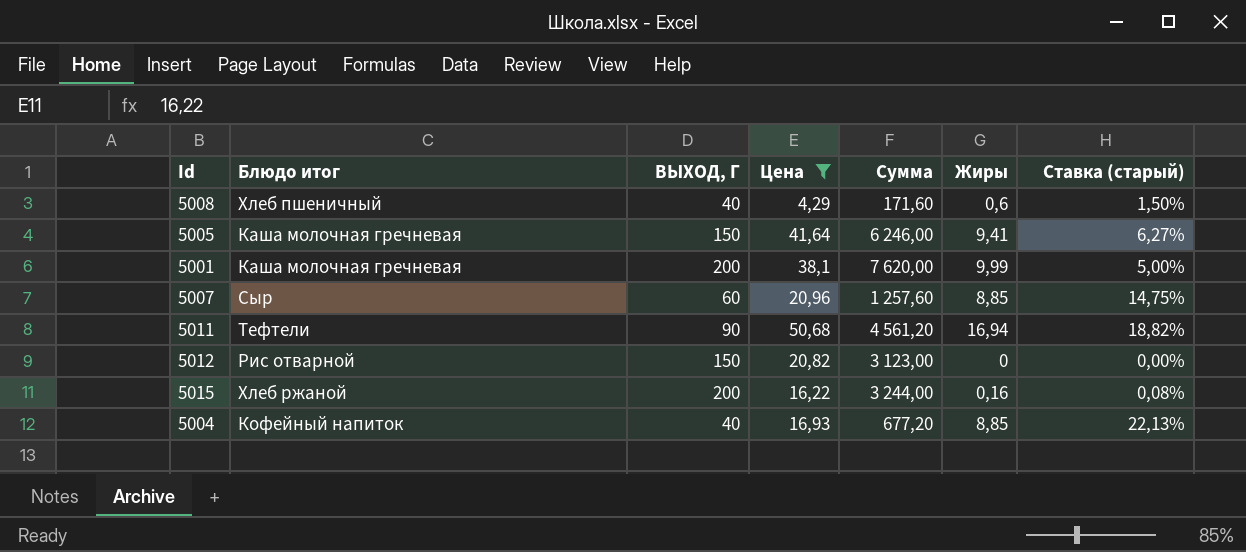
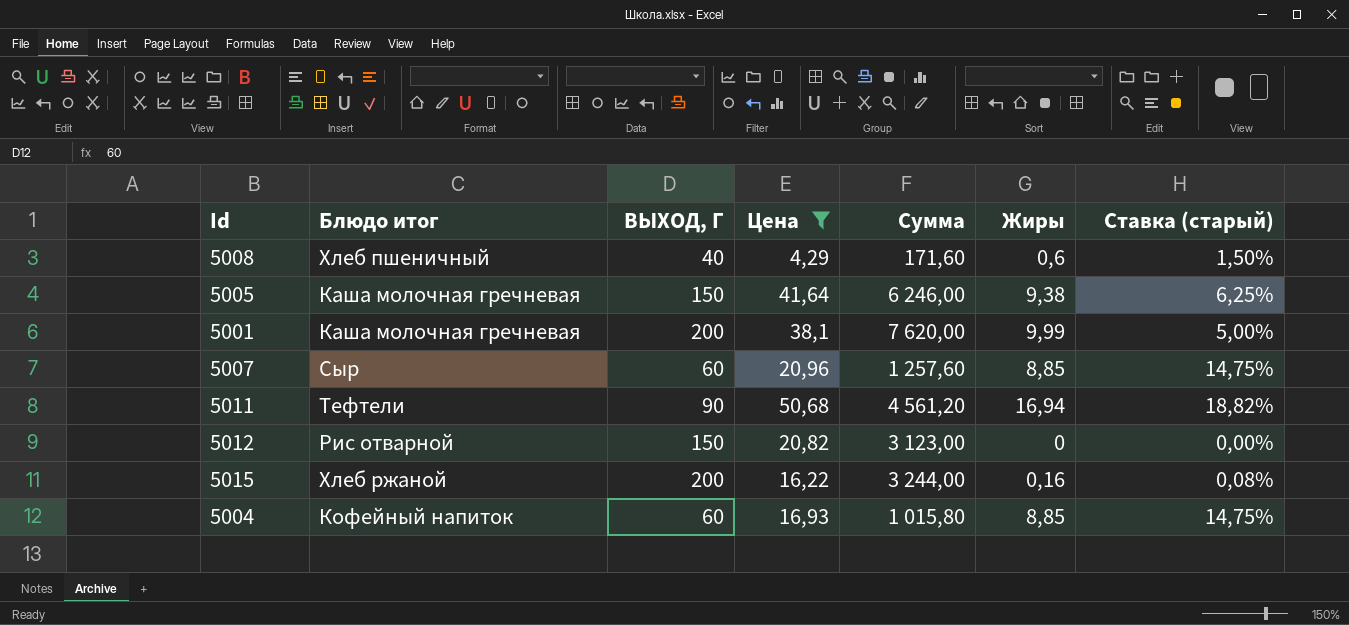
5005 | Жиры: 9,41 -> 9,38
5005 | Ставка (старый): 6,27% -> 6,25%
5004 | ВЫХОД, Г: 40 -> 60
5004 | Сумма: 677,20 -> 1 015,80
5004 | Ставка (старый): 22,13% -> 14,75%

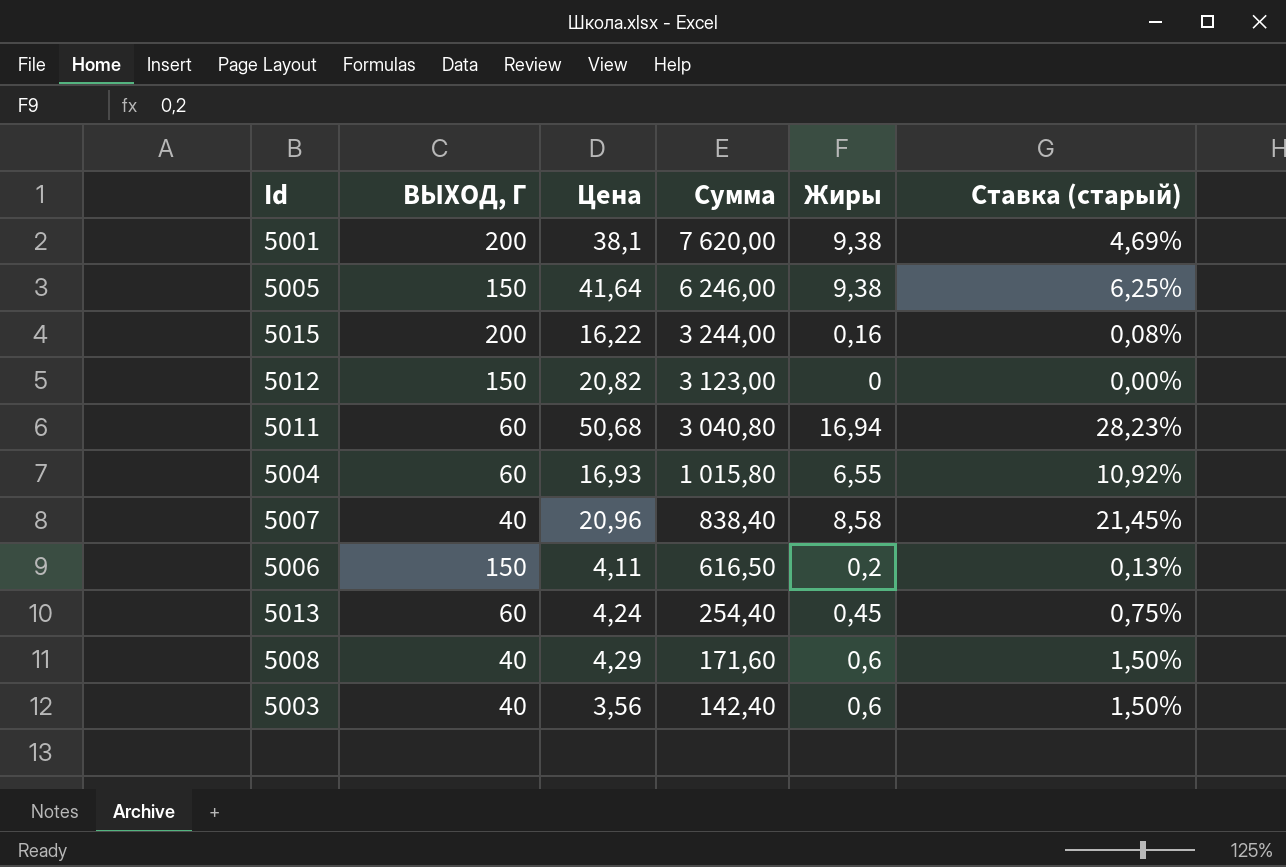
filter: Цена >= 4,29 -> none
row order: none -> Сумма descending
column Блюдо итог | position: 2 -> none
5001 | Жиры: 9,99 -> 9,38
5001 | Ставка (старый): 5,00% -> 4,69%
5011 | ВЫХОД, Г: 90 -> 60
5011 | Сумма: 4 561,20 -> 3 040,80
5011 | Ставка (старый): 18,82% -> 28,23%
5004 | Жиры: 8,85 -> 6,55
5004 | Ставка (старый): 14,75% -> 10,92%
5007 | ВЫХОД, Г: 60 -> 40
5007 | Сумма: 1 257,60 -> 838,40
5007 | Жиры: 8,85 -> 8,58
5007 | Ставка (старый): 14,75% -> 21,45%

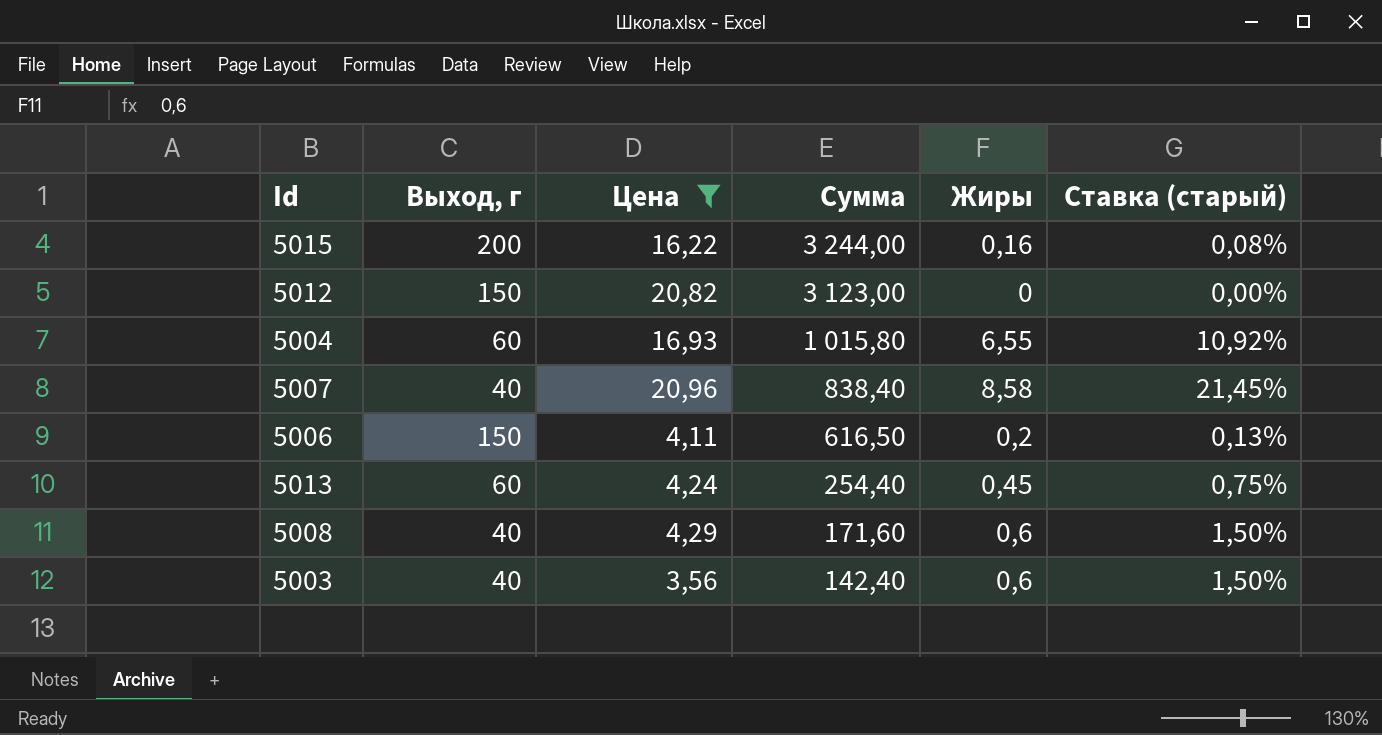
filter: none -> Цена <= 20,96
column name: ВЫХОД, Г -> Выход, г

